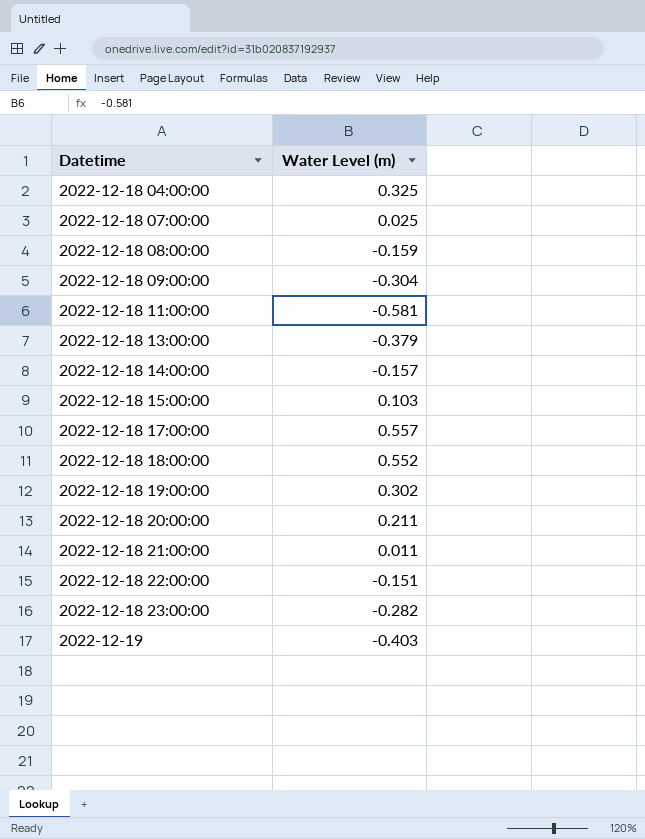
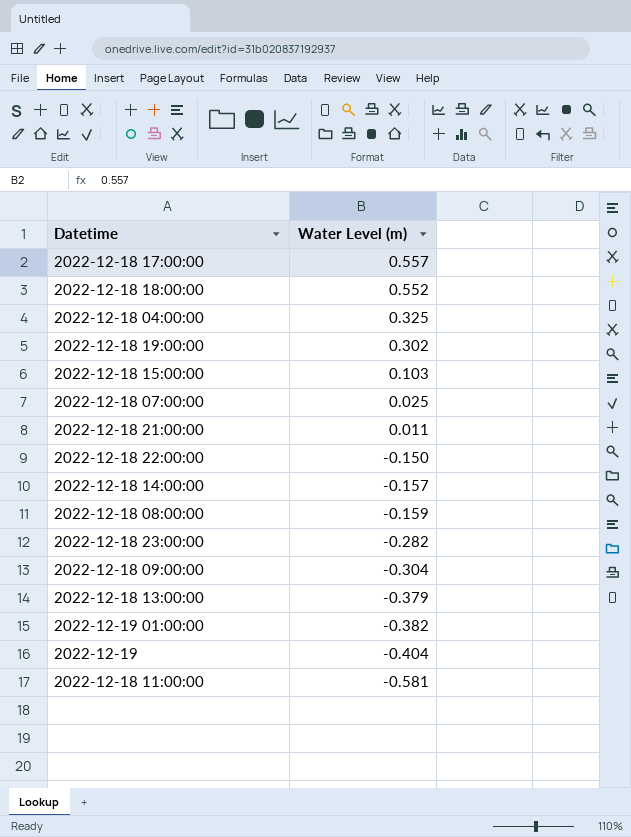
row order: Datetime ascending -> Water Level (m) descending
row 2022-12-18 20:00:00: 0.211 -> none
2022-12-18 22:00:00 | Water Level (m): -0.151 -> -0.150
row 2022-12-19 01:00:00: none -> -0.382
2022-12-19 | Water Level (m): -0.403 -> -0.404

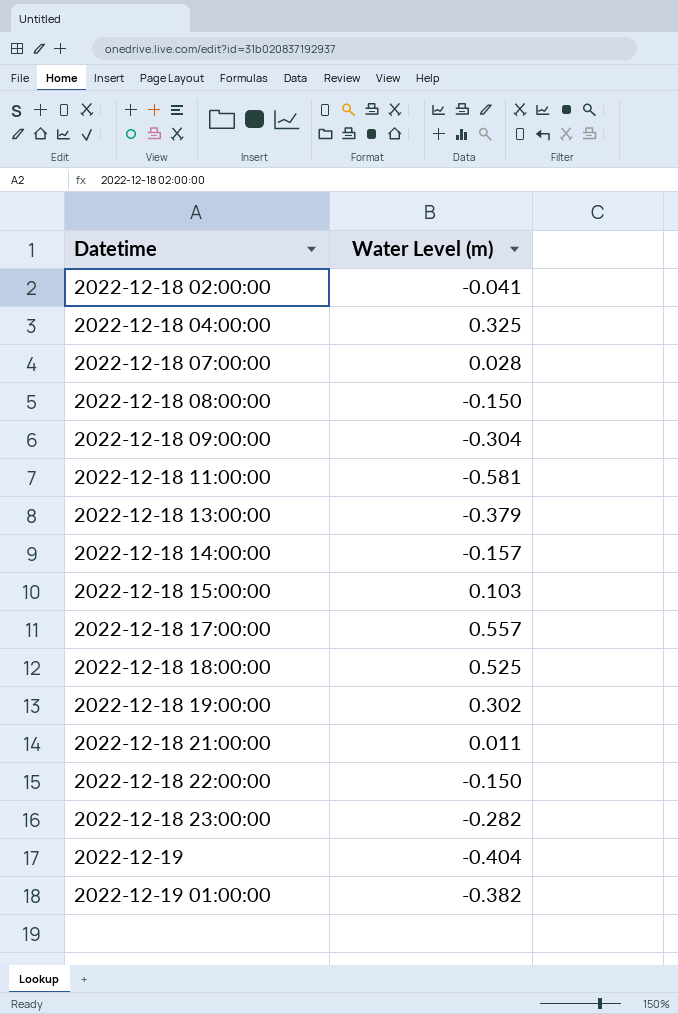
row order: Water Level (m) descending -> Datetime ascending
row 2022-12-18 02:00:00: none -> -0.041
2022-12-18 07:00:00 | Water Level (m): 0.025 -> 0.028
2022-12-18 08:00:00 | Water Level (m): -0.159 -> -0.150
2022-12-18 18:00:00 | Water Level (m): 0.552 -> 0.525

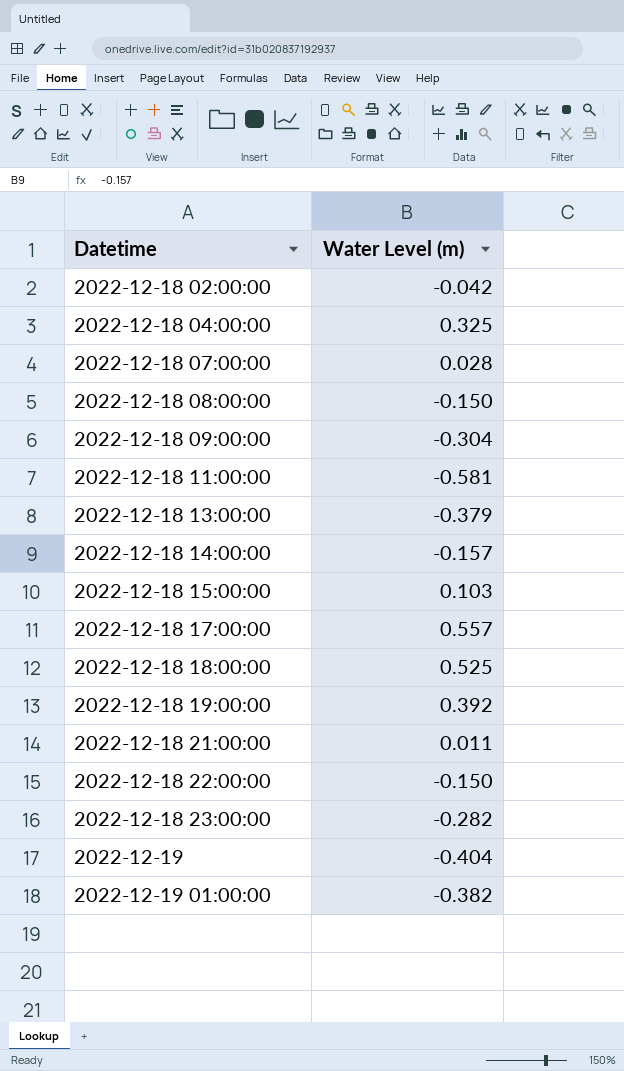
2022-12-18 02:00:00 | Water Level (m): -0.041 -> -0.042
2022-12-18 19:00:00 | Water Level (m): 0.302 -> 0.392

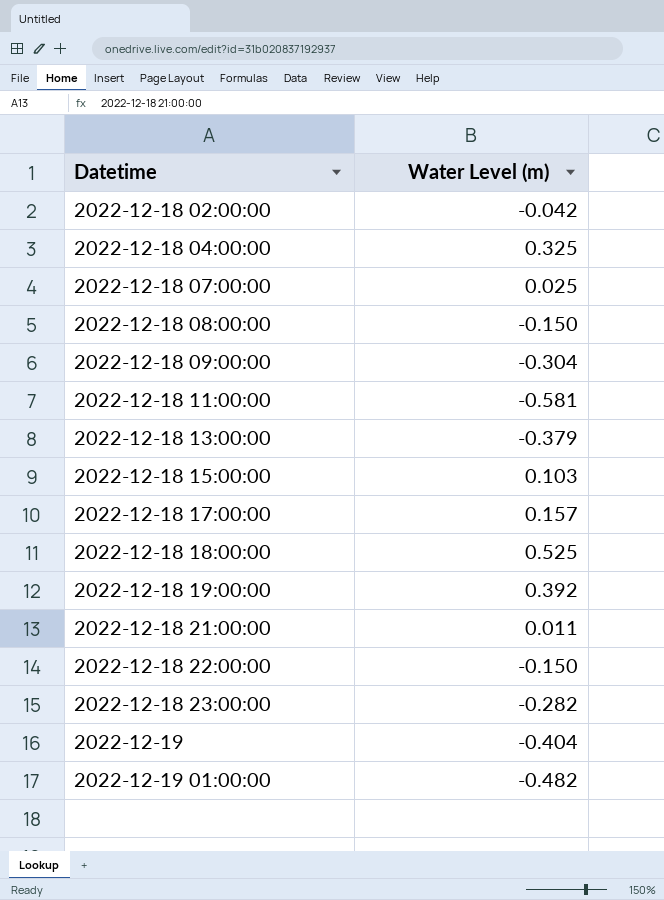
row 2022-12-18 14:00:00: -0.157 -> none
2022-12-18 07:00:00 | Water Level (m): 0.028 -> 0.025
2022-12-18 17:00:00 | Water Level (m): 0.557 -> 0.157
2022-12-19 01:00:00 | Water Level (m): -0.382 -> -0.482

